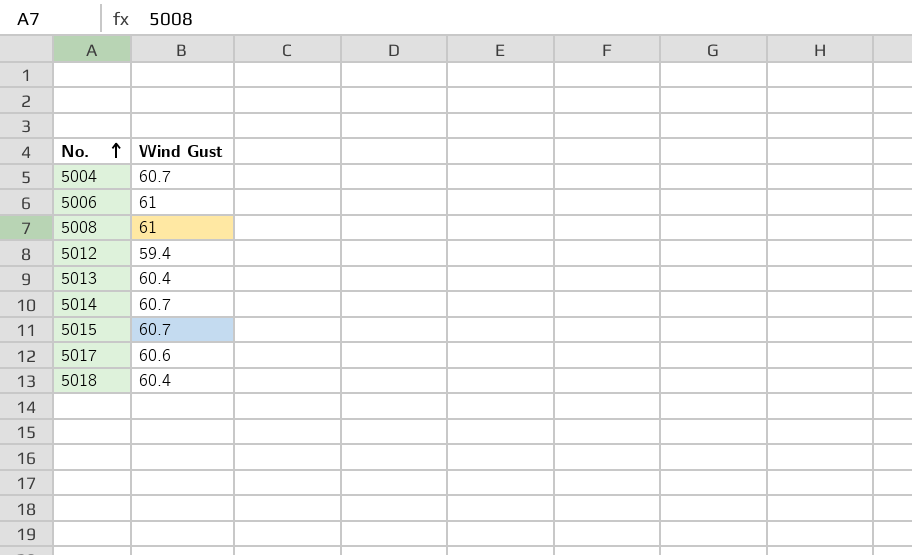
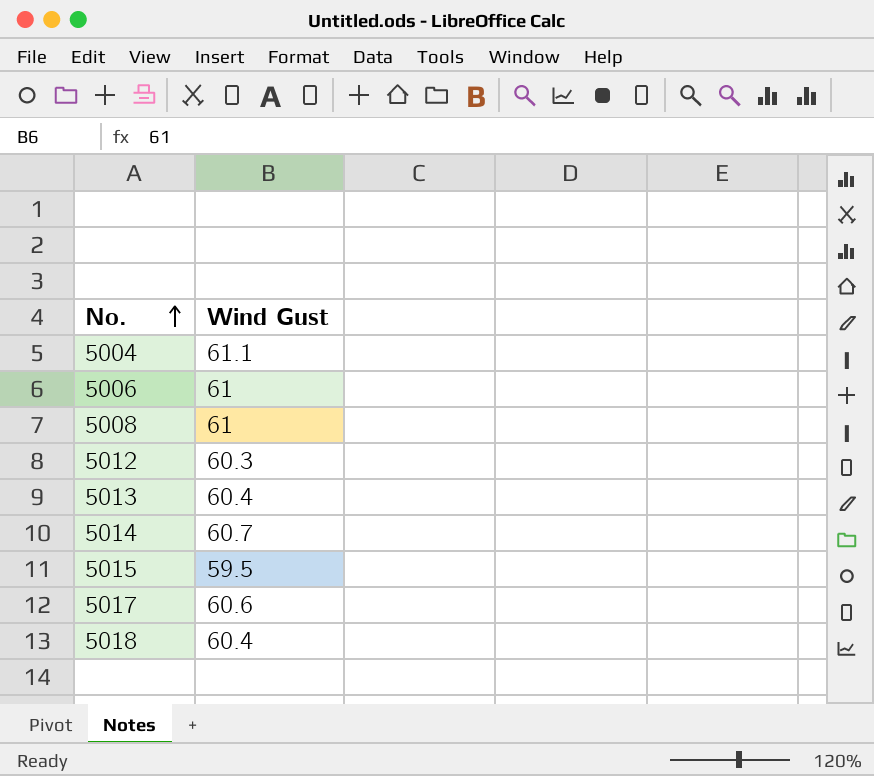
5004 | Wind Gust: 60.7 -> 61.1
5012 | Wind Gust: 59.4 -> 60.3
5015 | Wind Gust: 60.7 -> 59.5

